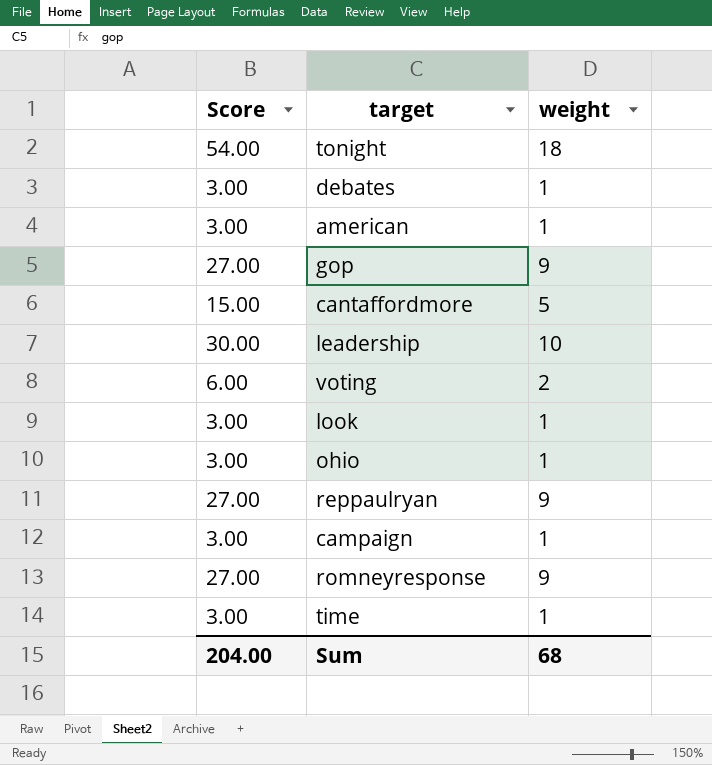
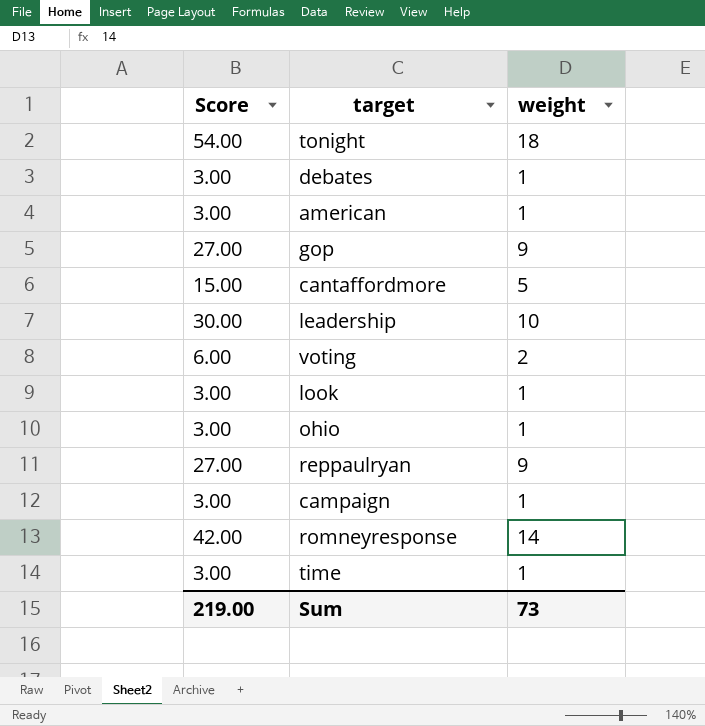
romneyresponse | Score: 27.00 -> 42.00
romneyresponse | weight: 9 -> 14
Sum | Score: 204.00 -> 219.00
Sum | weight: 68 -> 73

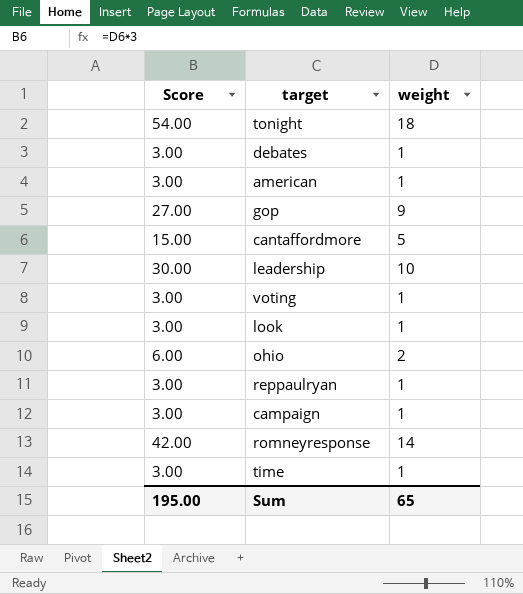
voting | Score: 6.00 -> 3.00
voting | weight: 2 -> 1
ohio | Score: 3.00 -> 6.00
ohio | weight: 1 -> 2
reppaulryan | Score: 27.00 -> 3.00
reppaulryan | weight: 9 -> 1
Sum | Score: 219.00 -> 195.00
Sum | weight: 73 -> 65

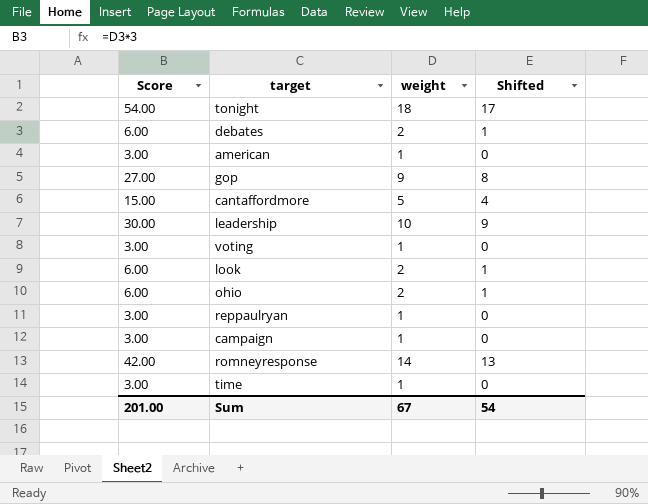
column Shifted | formula: none -> [weight] - 1
debates | Score: 3.00 -> 6.00
debates | weight: 1 -> 2
look | Score: 3.00 -> 6.00
look | weight: 1 -> 2
Sum | Score: 195.00 -> 201.00
Sum | weight: 65 -> 67

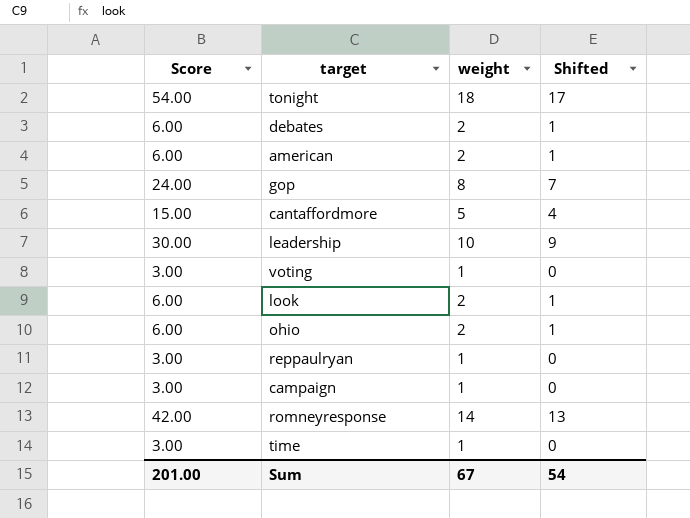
american | Score: 3.00 -> 6.00
american | weight: 1 -> 2
american | Shifted: 0 -> 1
gop | Score: 27.00 -> 24.00
gop | weight: 9 -> 8
gop | Shifted: 8 -> 7

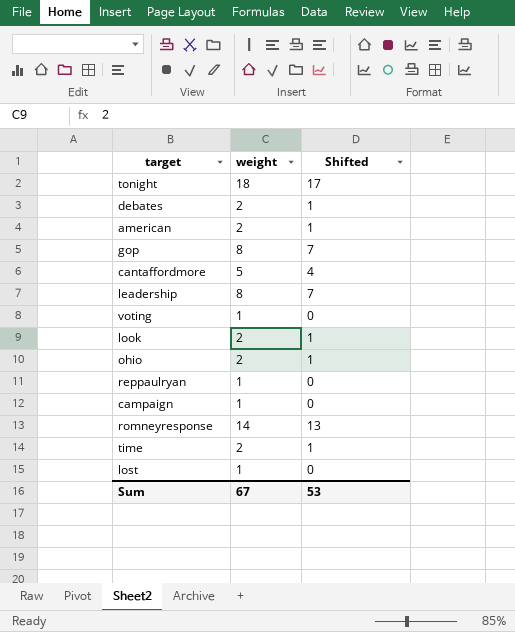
column Score | formula: [weight] * 3 -> none
leadership | weight: 10 -> 8
leadership | Shifted: 9 -> 7
time | weight: 1 -> 2
time | Shifted: 0 -> 1
row lost: none -> 1 | 0
Sum | Shifted: 54 -> 53

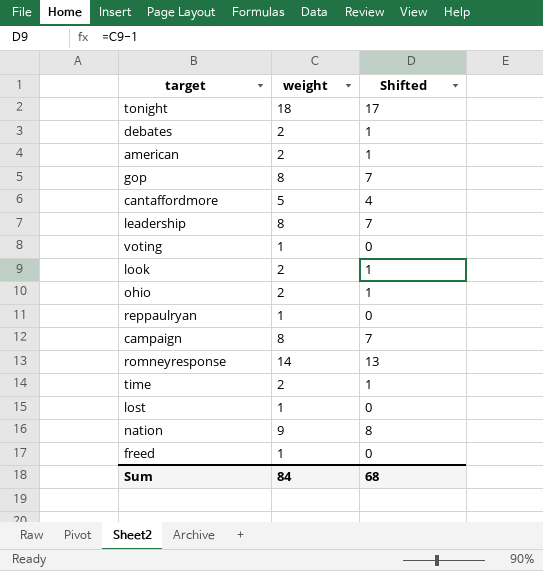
campaign | weight: 1 -> 8
campaign | Shifted: 0 -> 7
row nation: none -> 9 | 8
row freed: none -> 1 | 0
Sum | weight: 67 -> 84
Sum | Shifted: 53 -> 68

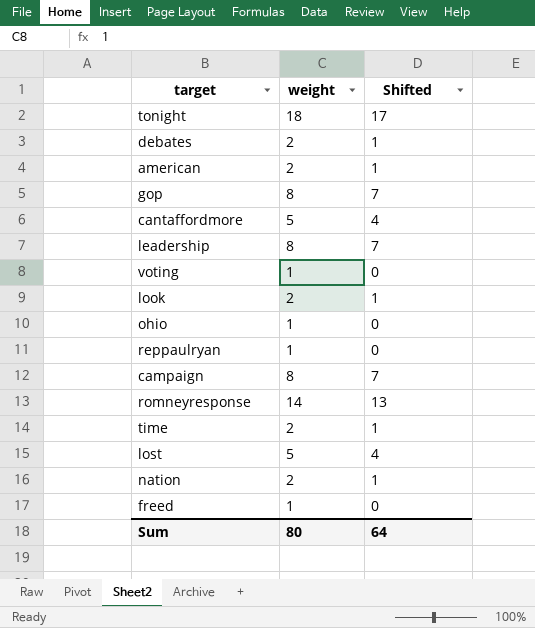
ohio | weight: 2 -> 1
ohio | Shifted: 1 -> 0
lost | weight: 1 -> 5
lost | Shifted: 0 -> 4
nation | weight: 9 -> 2
nation | Shifted: 8 -> 1
Sum | weight: 84 -> 80
Sum | Shifted: 68 -> 64

